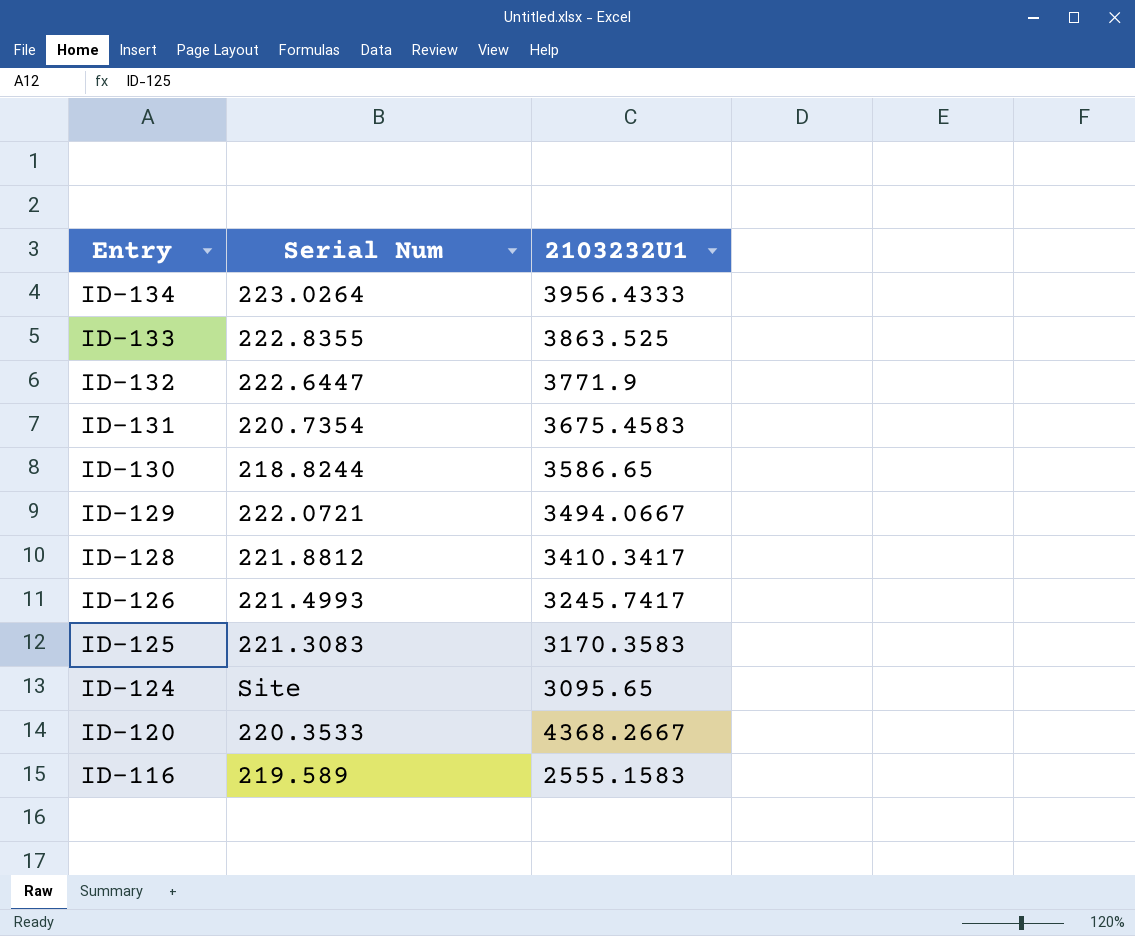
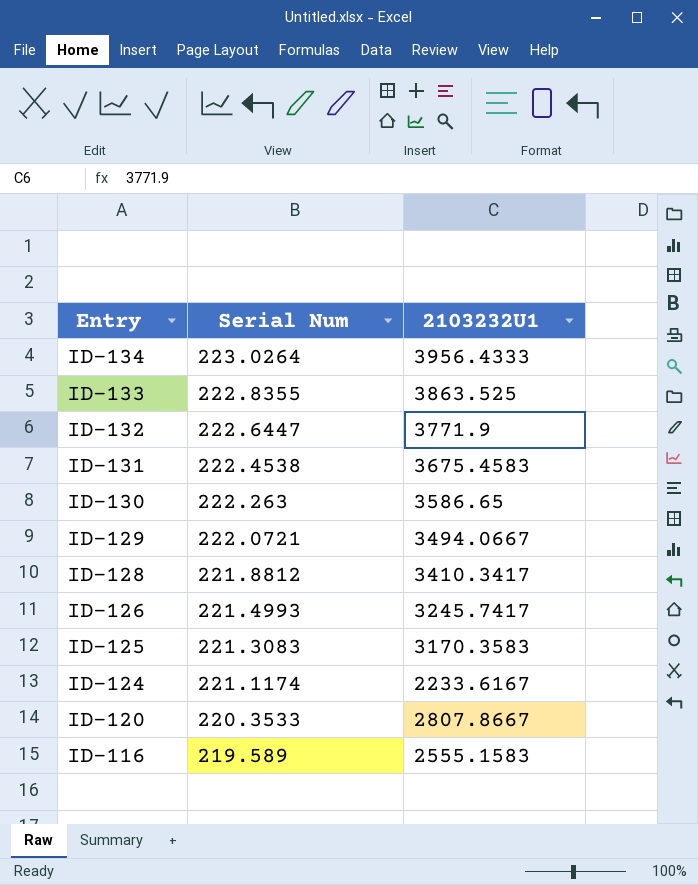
ID-131 | Serial Num: 220.7354 -> 222.4538
ID-130 | Serial Num: 218.8244 -> 222.263
ID-124 | Serial Num: Site -> 221.1174
ID-124 | 2103232U1: 3095.65 -> 2233.6167
ID-120 | 2103232U1: 4368.2667 -> 2807.8667

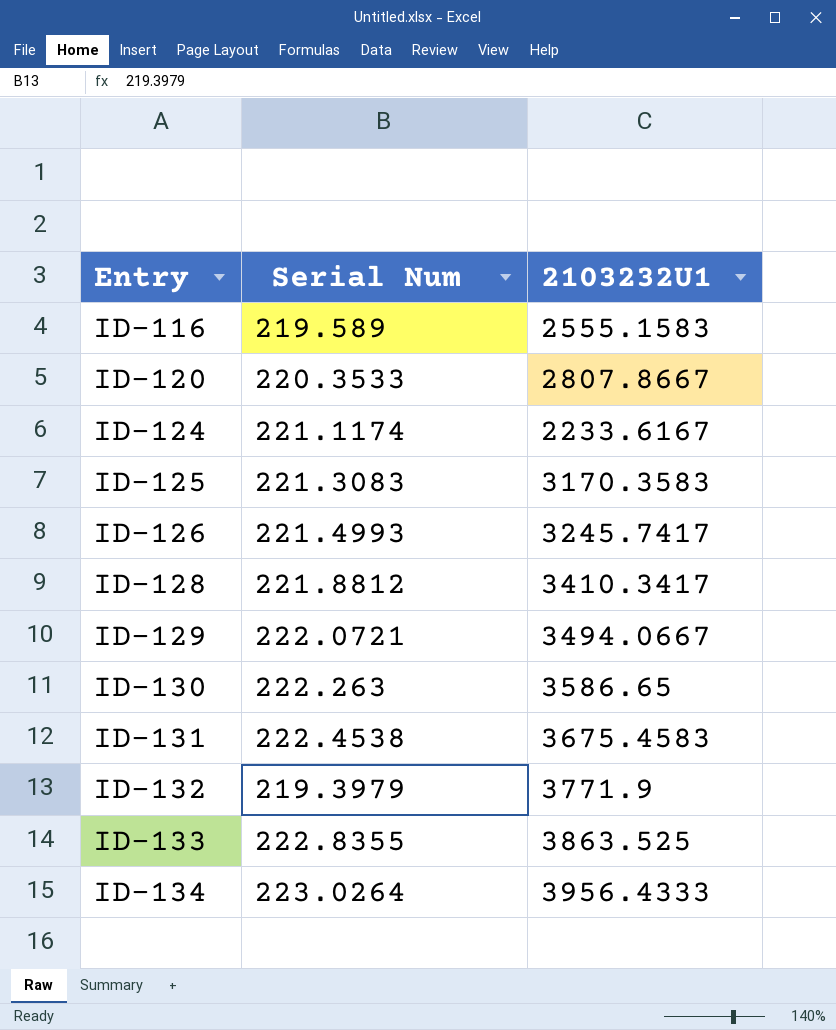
row order: Entry descending -> Entry ascending
ID-132 | Serial Num: 222.6447 -> 219.3979

